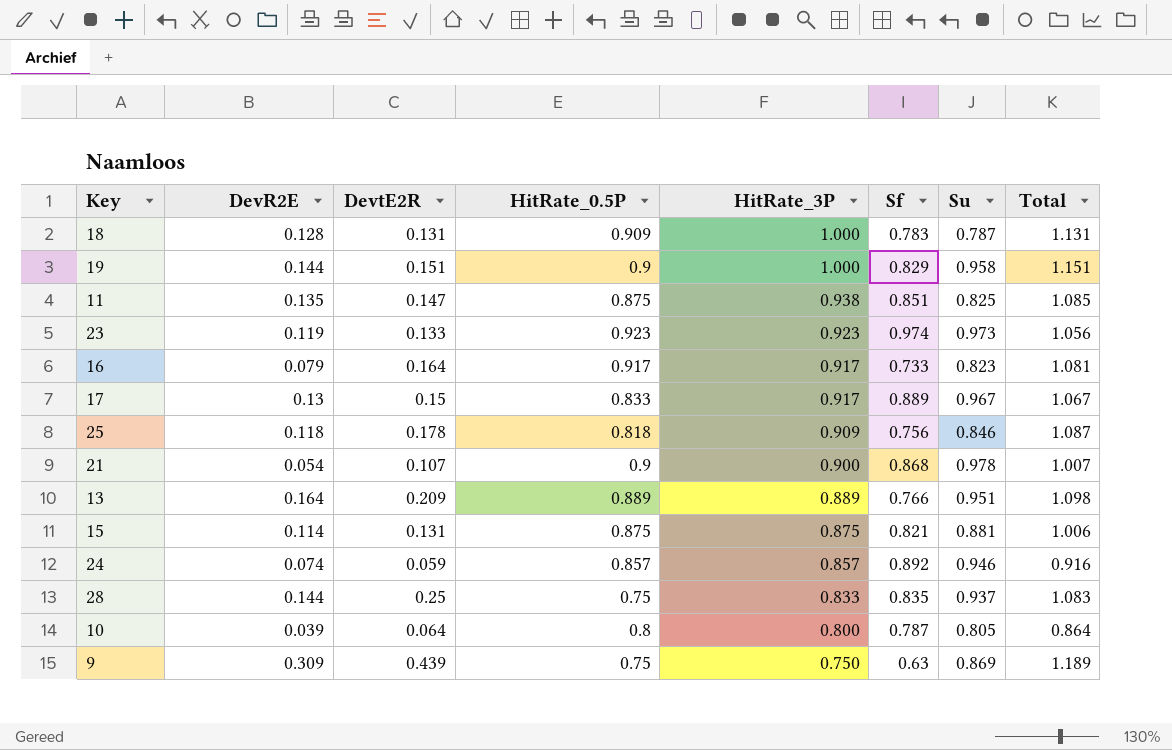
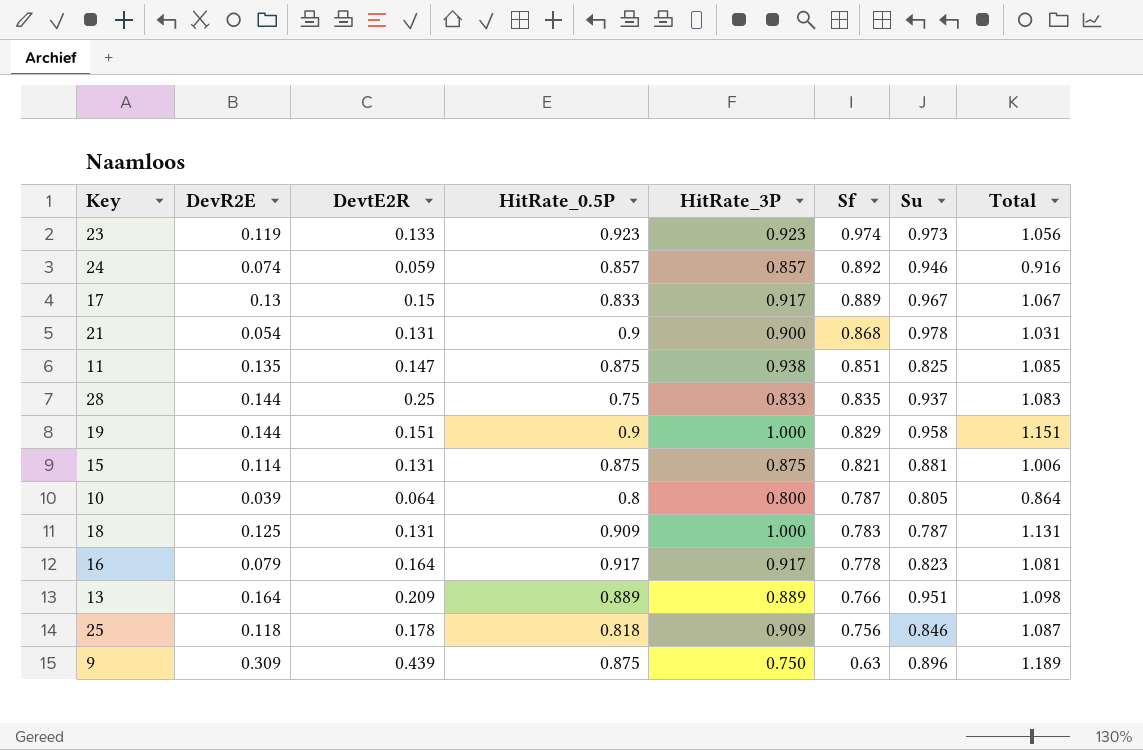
row order: HitRate_3P descending -> Sf descending
21 | DevtE2R: 0.107 -> 0.131
21 | Total: 1.007 -> 1.031
18 | DevR2E: 0.128 -> 0.125
16 | Sf: 0.733 -> 0.778
9 | HitRate_0.5P: 0.75 -> 0.875
9 | Su: 0.869 -> 0.896

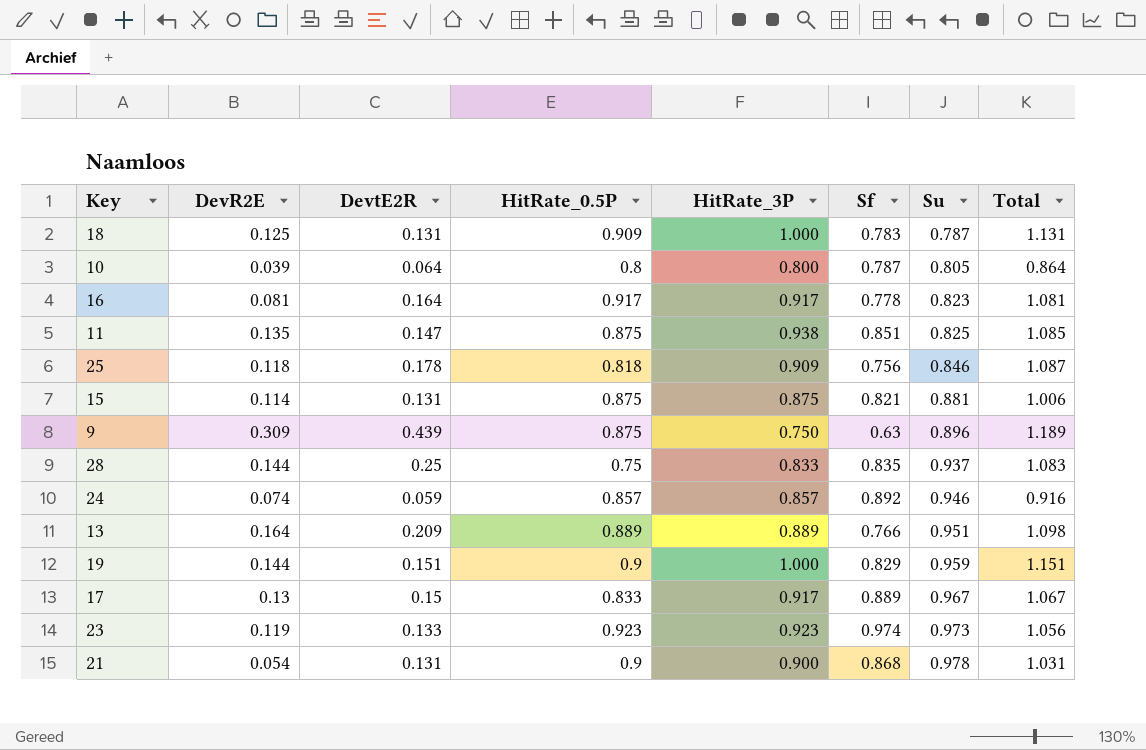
row order: Sf descending -> Su ascending
16 | DevR2E: 0.079 -> 0.081
19 | Su: 0.958 -> 0.959

